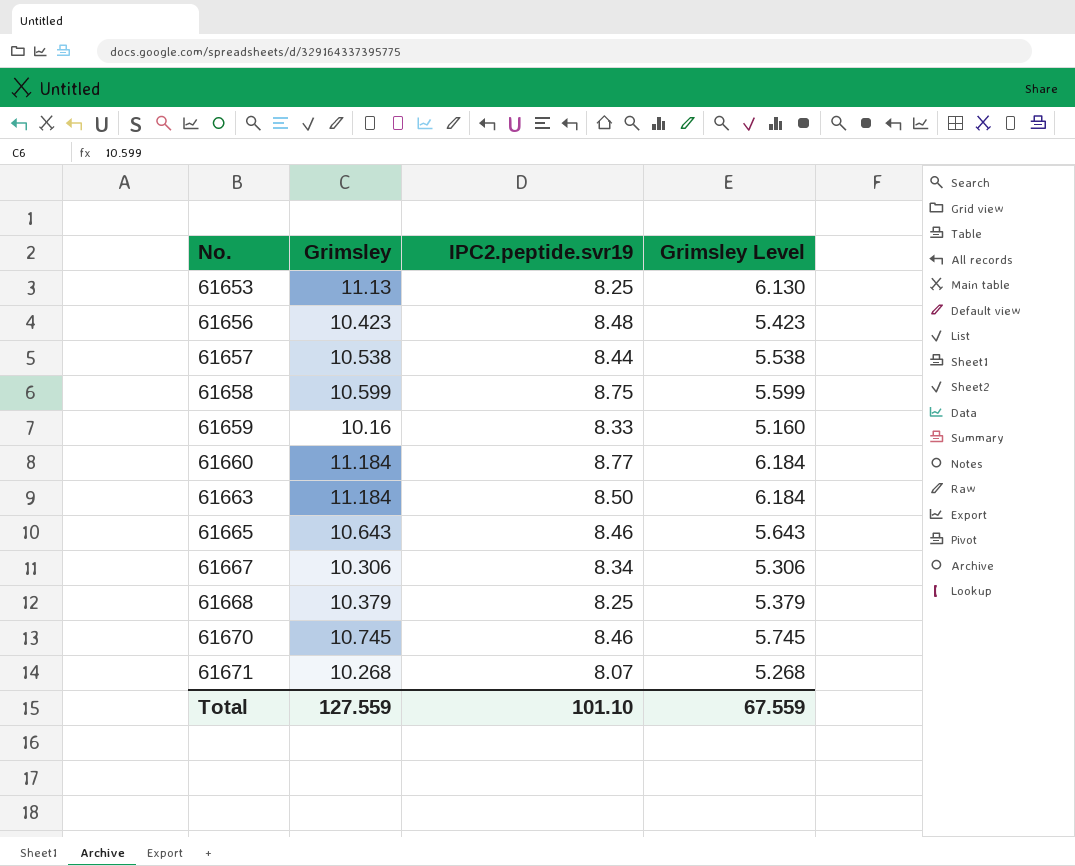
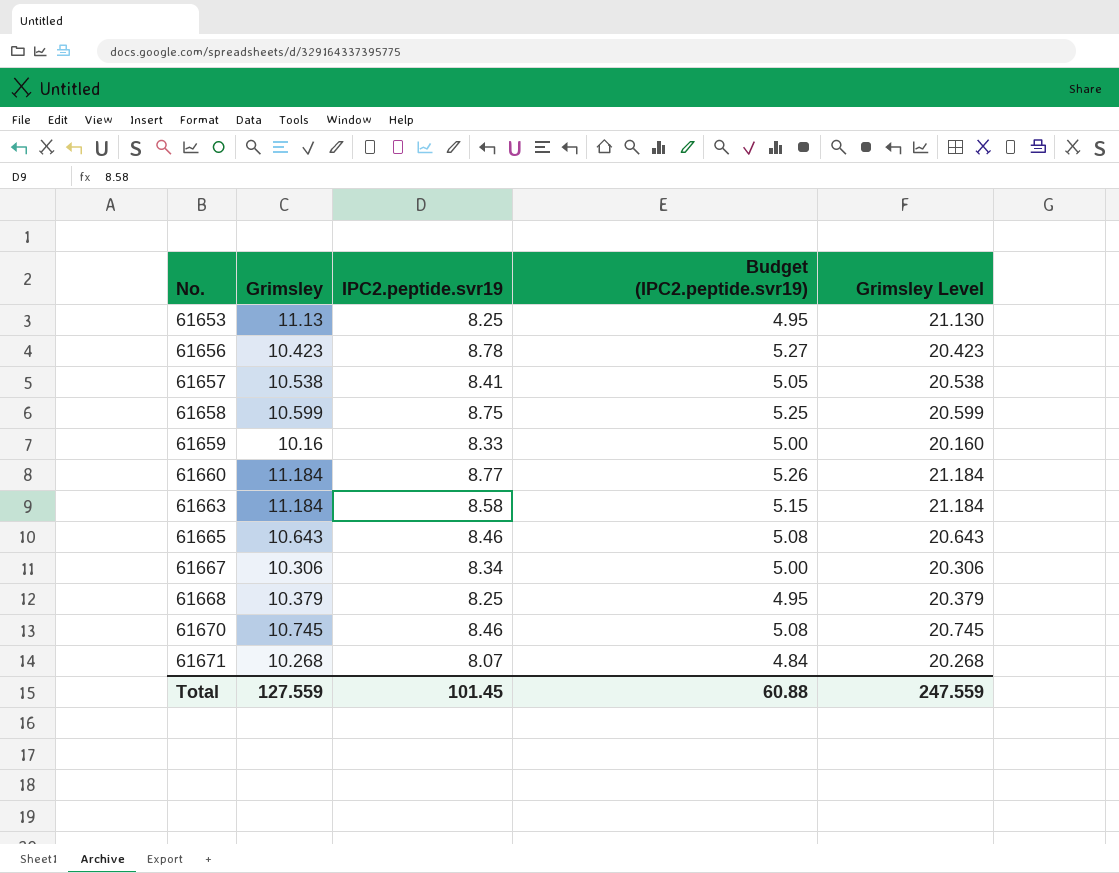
column Budget (IPC2.peptide.svr19) | formula: none -> [IPC2.peptide.svr19] * 0.6
column Grimsley Level | formula: [Grimsley] - 5 -> [Grimsley] + 10
61656 | IPC2.peptide.svr19: 8.48 -> 8.78
61657 | IPC2.peptide.svr19: 8.44 -> 8.41
61663 | IPC2.peptide.svr19: 8.50 -> 8.58
Total | IPC2.peptide.svr19: 101.10 -> 101.45
Total | Grimsley Level: 67.559 -> 247.559

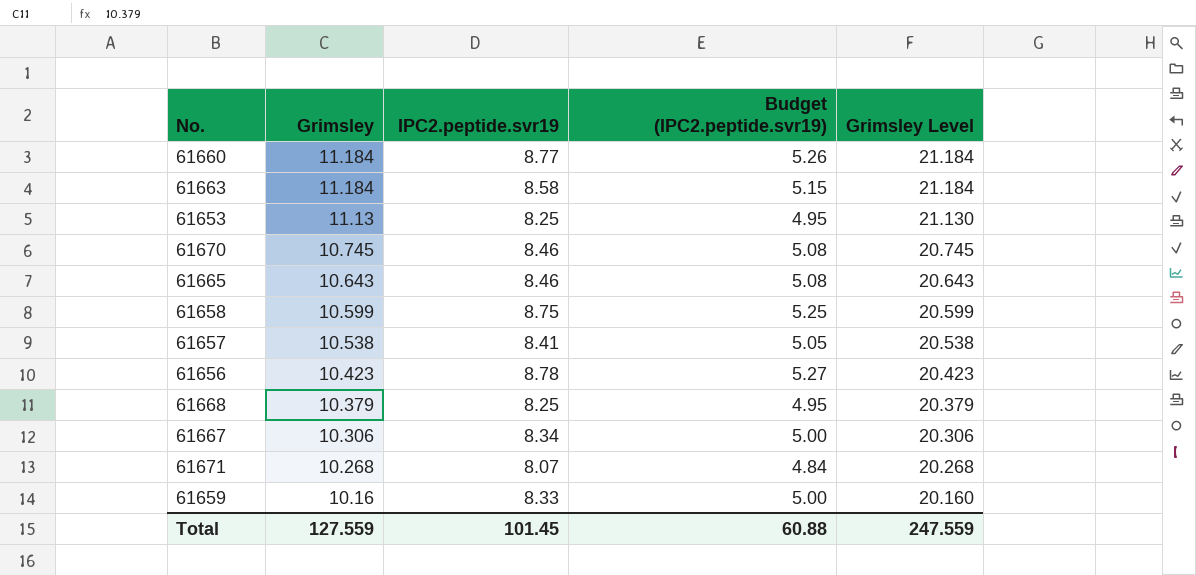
row order: No. ascending -> Grimsley descending

